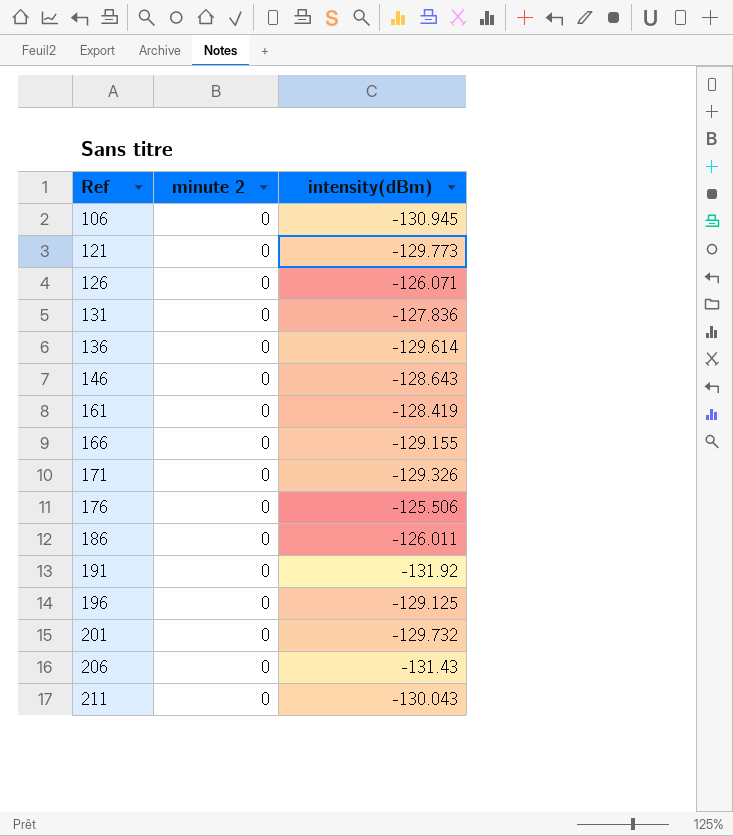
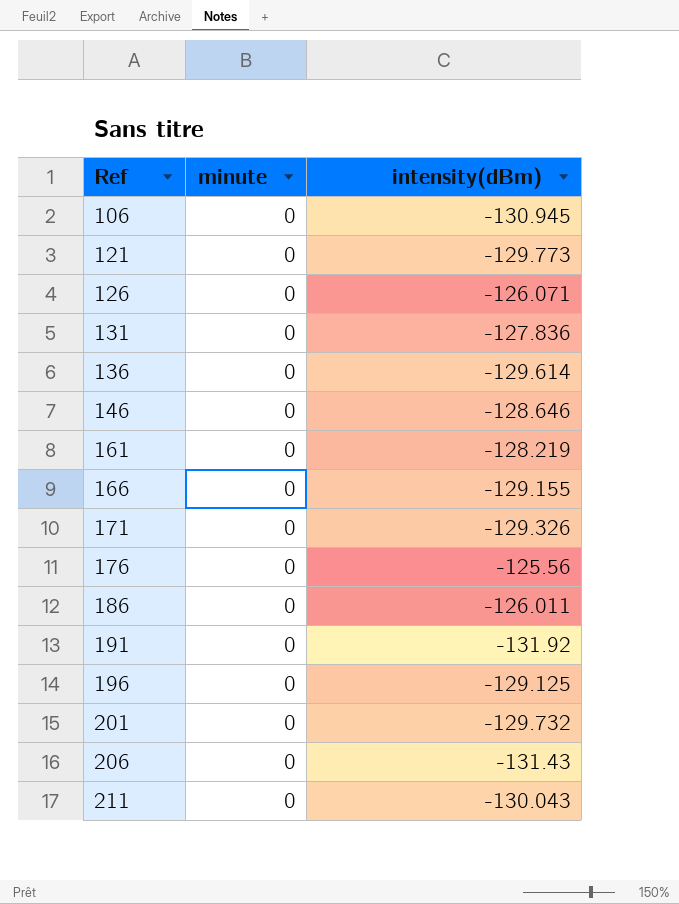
column name: minute 2 -> minute
146 | intensity(dBm): -128.643 -> -128.646
161 | intensity(dBm): -128.419 -> -128.219
176 | intensity(dBm): -125.506 -> -125.56

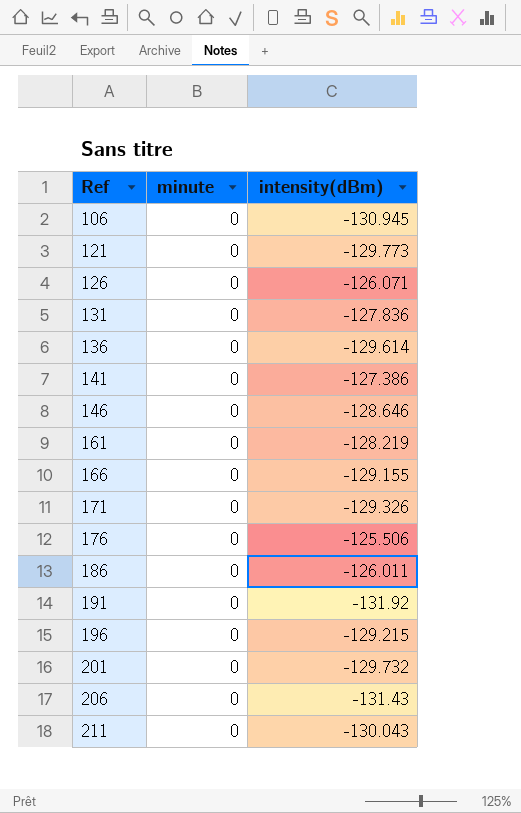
row 141: none -> 0 | -127.386
176 | intensity(dBm): -125.56 -> -125.506
196 | intensity(dBm): -129.125 -> -129.215

